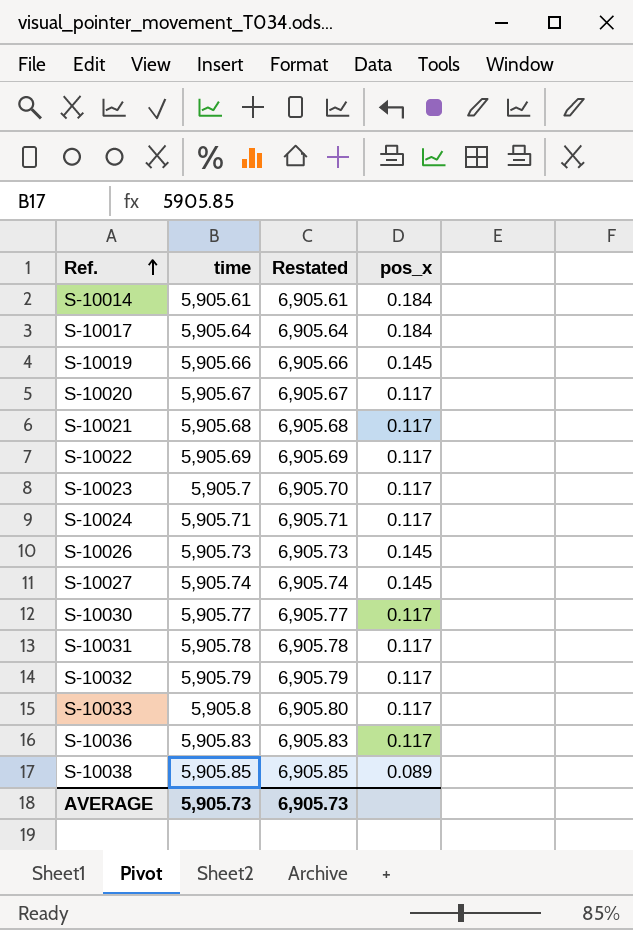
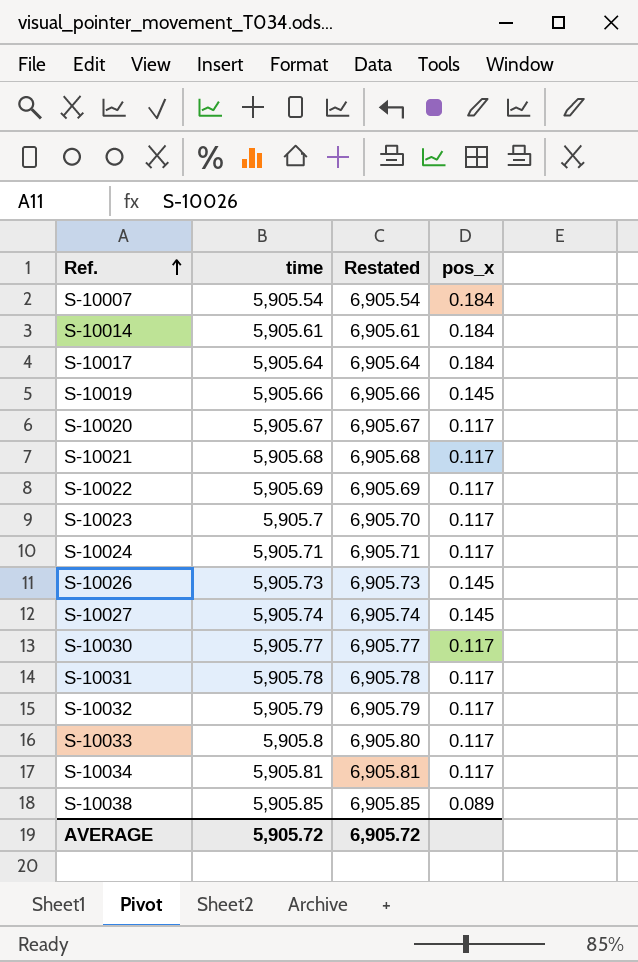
row S-10036: 5,905.83 | 6,905.83 | 0.117 -> none
row S-10007: none -> 5,905.54 | 6,905.54 | 0.184
row S-10034: none -> 5,905.81 | 6,905.81 | 0.117
AVERAGE | time: 5,905.73 -> 5,905.72
AVERAGE | Restated: 6,905.73 -> 6,905.72

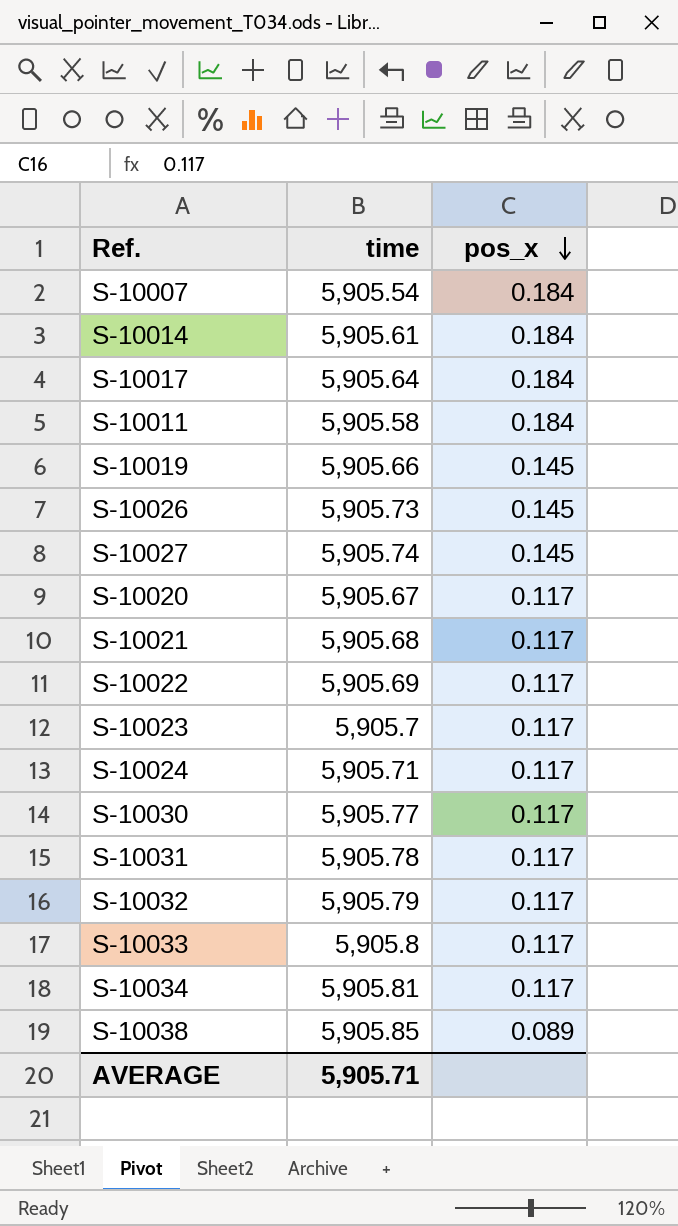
row order: Ref. ascending -> pos_x descending
column Restated | formula: [time] + 1000 -> none
row S-10011: none -> 5,905.58 | 0.184
AVERAGE | time: 5,905.72 -> 5,905.71

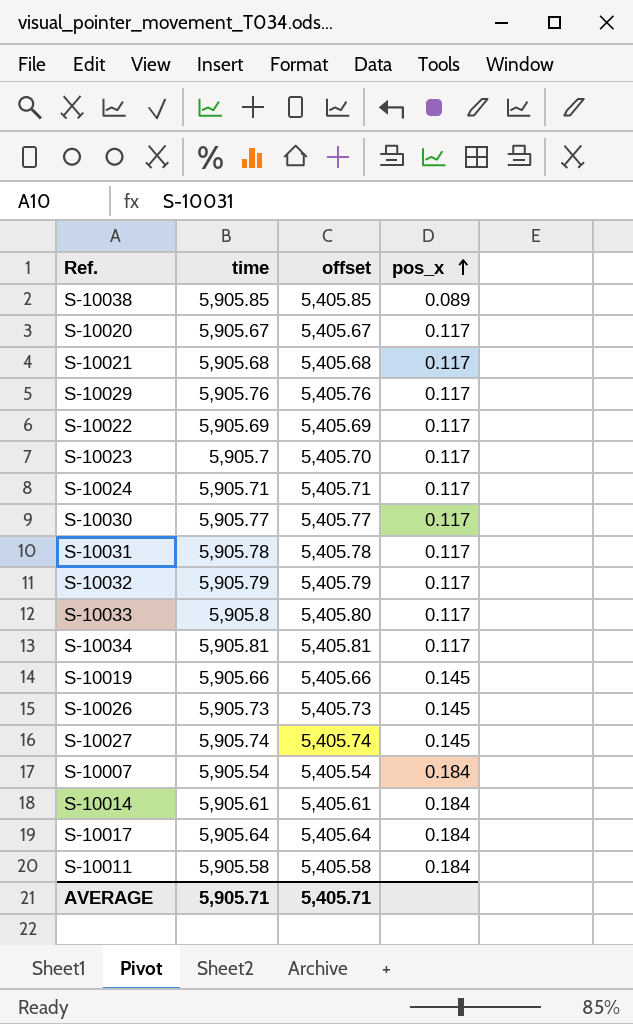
row order: pos_x descending -> pos_x ascending
column offset | formula: none -> [time] - 500
row S-10029: none -> 5,905.76 | 5,405.76 | 0.117

